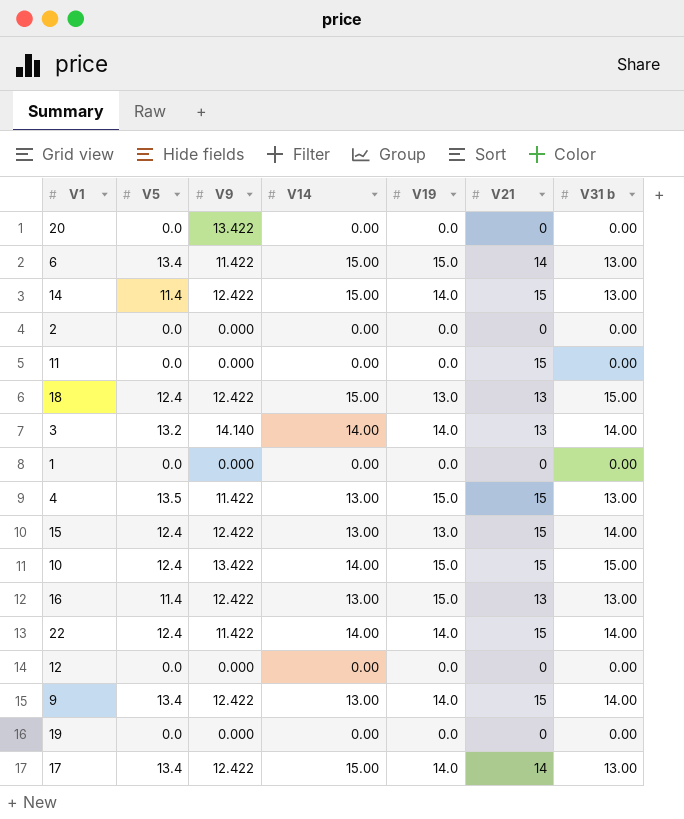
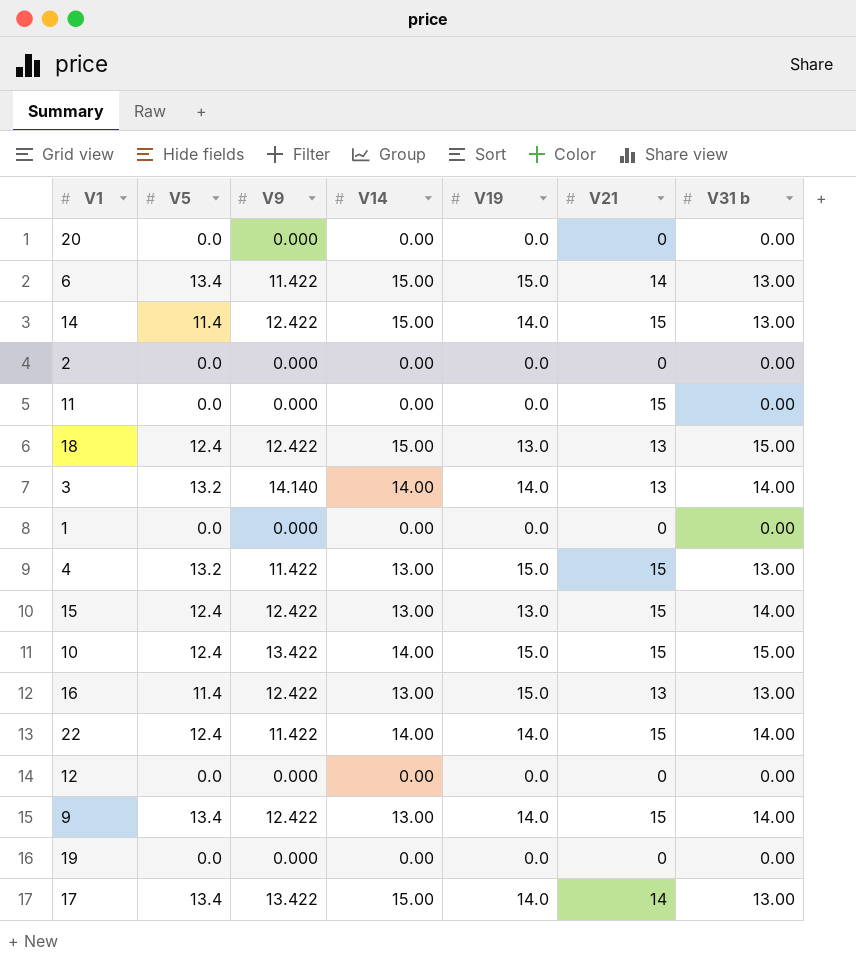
20 | V9: 13.422 -> 0.000
4 | V5: 13.5 -> 13.2
17 | V9: 12.422 -> 13.422

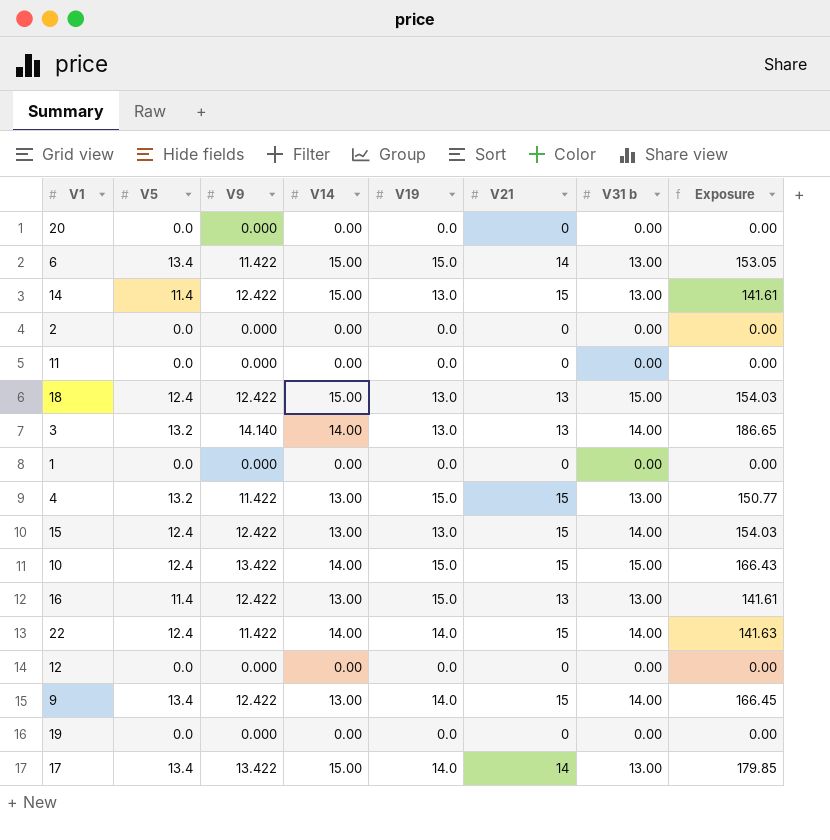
column Exposure | formula: none -> [V5] * [V9]
14 | V19: 14.0 -> 13.0
11 | V21: 15 -> 0
3 | V19: 14.0 -> 13.0

